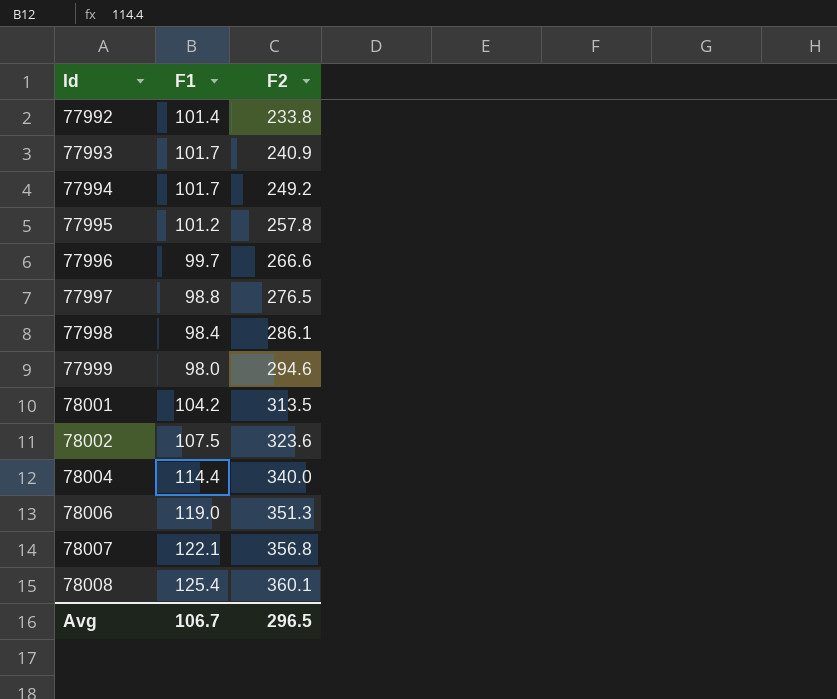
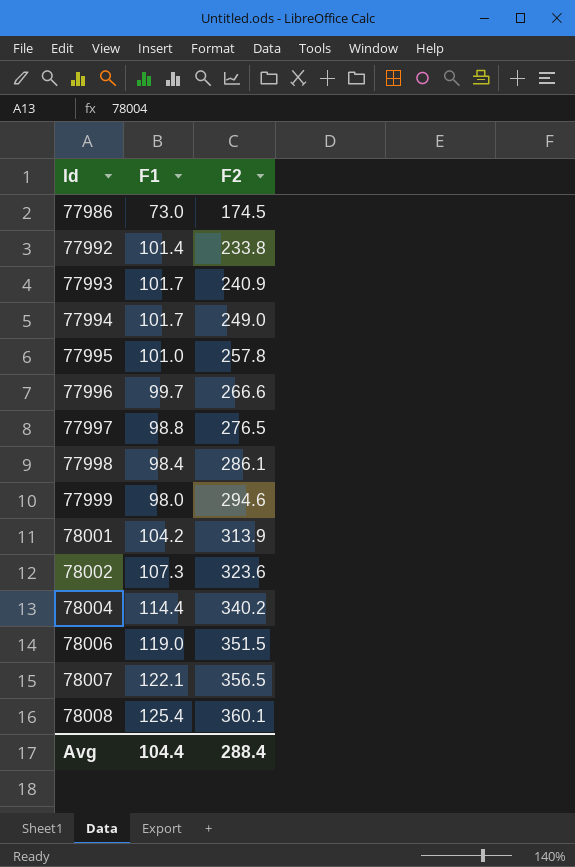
row 77986: none -> 73.0 | 174.5
77994 | F2: 249.2 -> 249.0
77995 | F1: 101.2 -> 101.0
78001 | F2: 313.5 -> 313.9
78002 | F1: 107.5 -> 107.3
78004 | F2: 340.0 -> 340.2
78006 | F2: 351.3 -> 351.5
78007 | F2: 356.8 -> 356.5
Avg | F1: 106.7 -> 104.4
Avg | F2: 296.5 -> 288.4

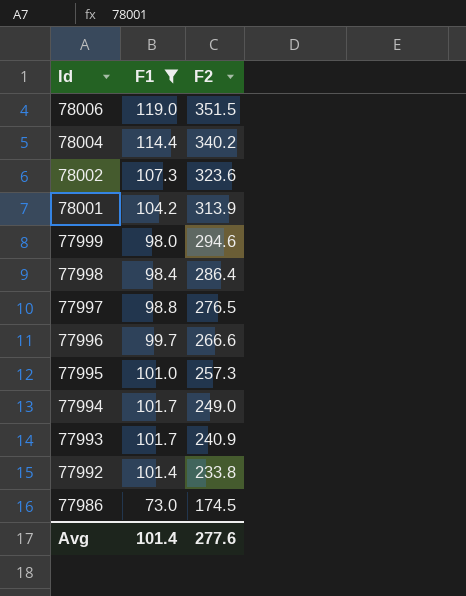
filter: none -> F1 <= 119.0
row order: Id ascending -> Id descending
77998 | F2: 286.1 -> 286.4
77995 | F2: 257.8 -> 257.3
Avg | F1: 104.4 -> 101.4
Avg | F2: 288.4 -> 277.6

